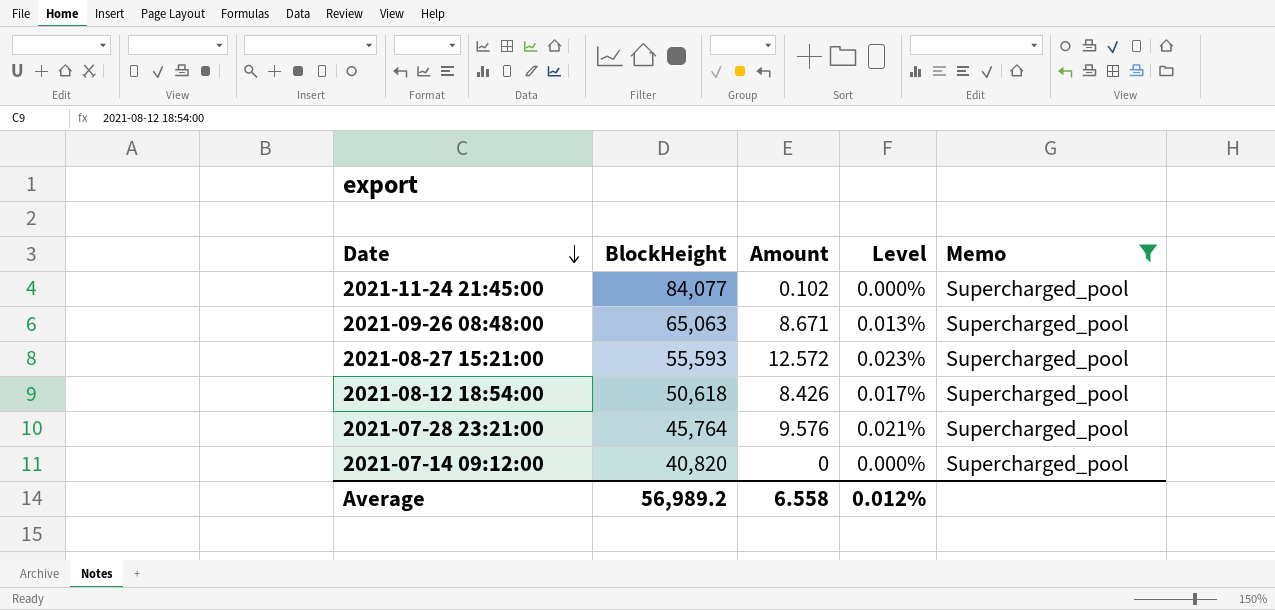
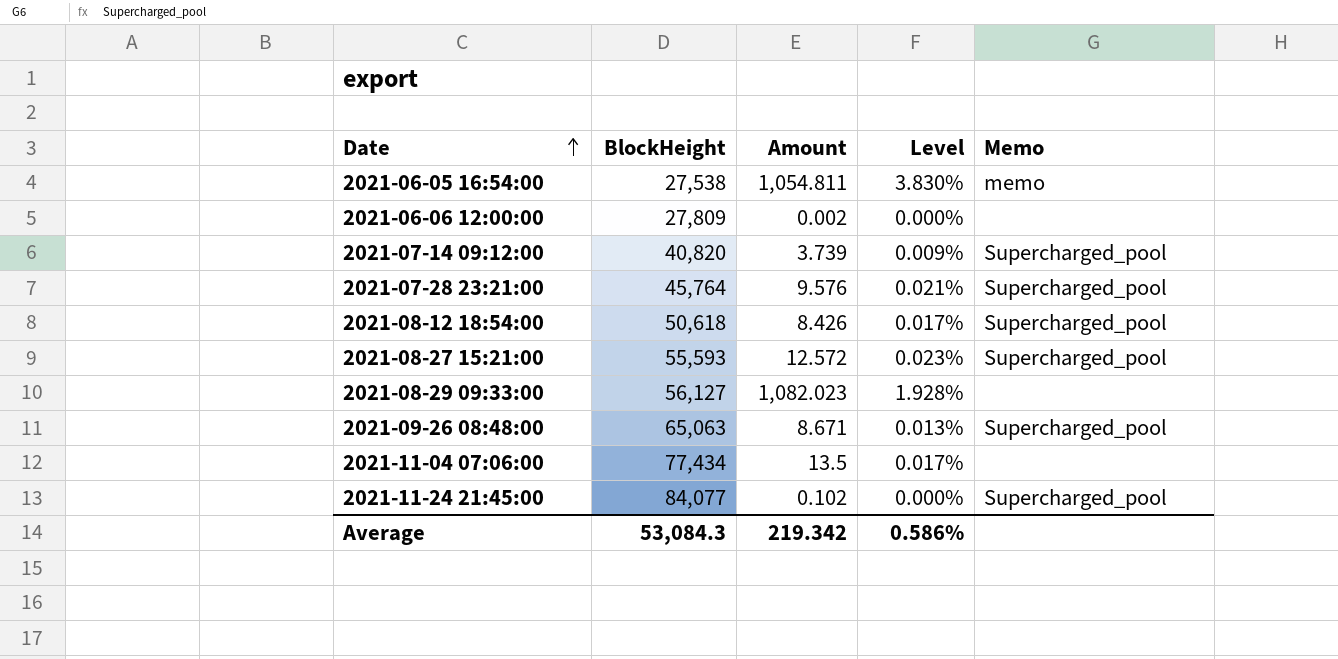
filter: Memo = Supercharged_pool -> none
row order: Date descending -> Date ascending
2021-07-14 09:12:00 | Amount: 0 -> 3.739
2021-07-14 09:12:00 | Level: 0.000% -> 0.009%
Average | BlockHeight: 56,989.2 -> 53,084.3
Average | Amount: 6.558 -> 219.342
Average | Level: 0.012% -> 0.586%

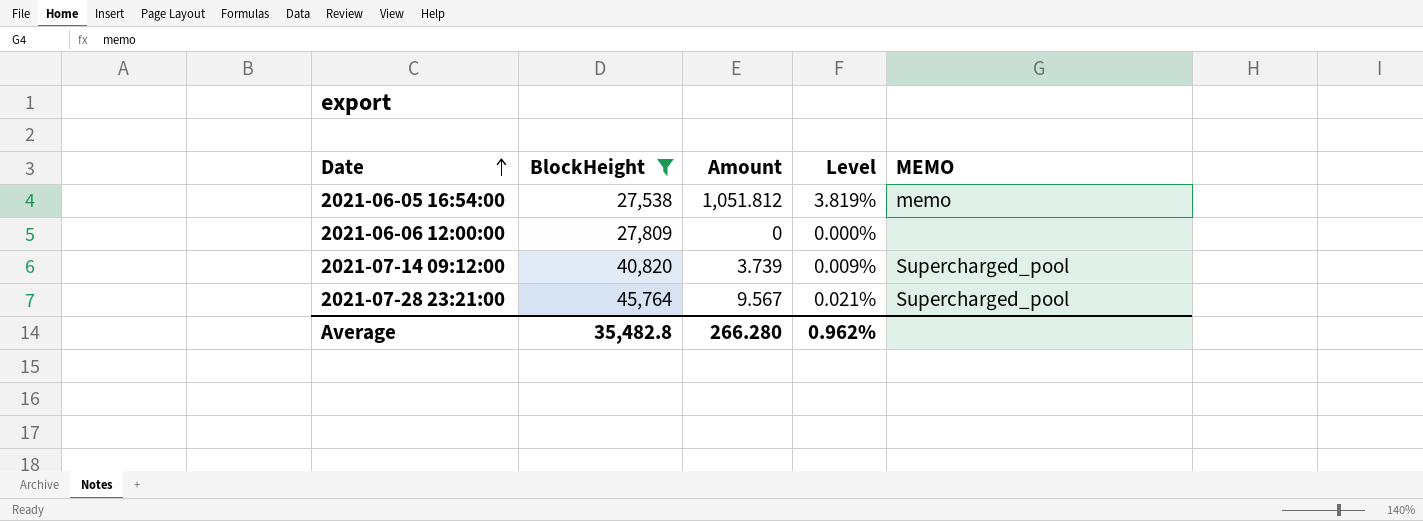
filter: none -> BlockHeight <= 45,764
column name: Memo -> MEMO
2021-06-05 16:54:00 | Amount: 1,054.811 -> 1,051.812
2021-06-05 16:54:00 | Level: 3.830% -> 3.819%
2021-06-06 12:00:00 | Amount: 0.002 -> 0
2021-07-28 23:21:00 | Amount: 9.576 -> 9.567
Average | BlockHeight: 53,084.3 -> 35,482.8
Average | Amount: 219.342 -> 266.280
Average | Level: 0.586% -> 0.962%

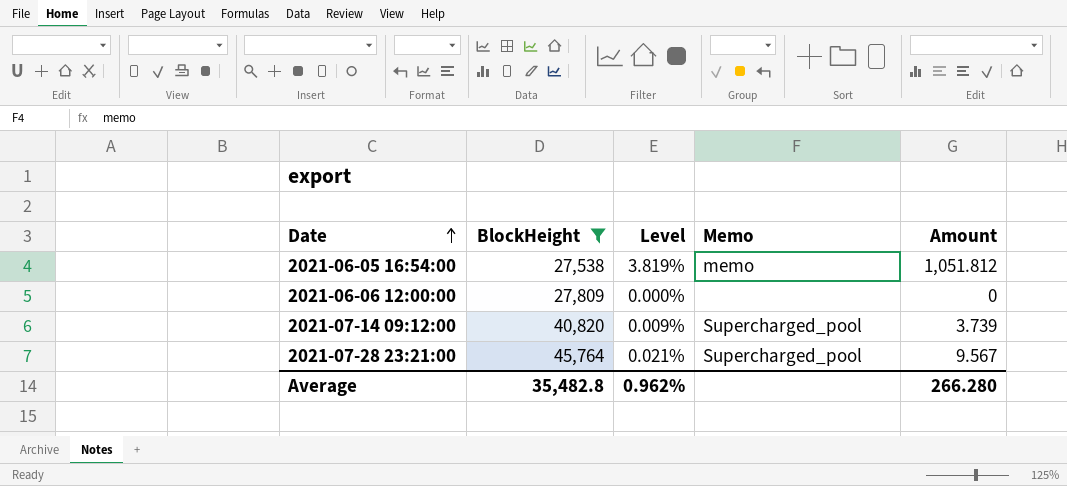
column name: MEMO -> Memo
column Amount | position: 3 -> 5

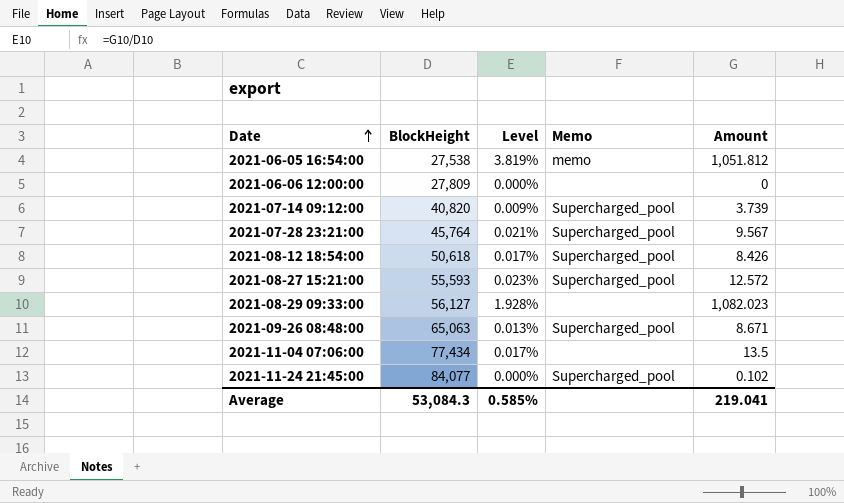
filter: BlockHeight <= 45,764 -> none
Average | BlockHeight: 35,482.8 -> 53,084.3
Average | Level: 0.962% -> 0.585%
Average | Amount: 266.280 -> 219.041

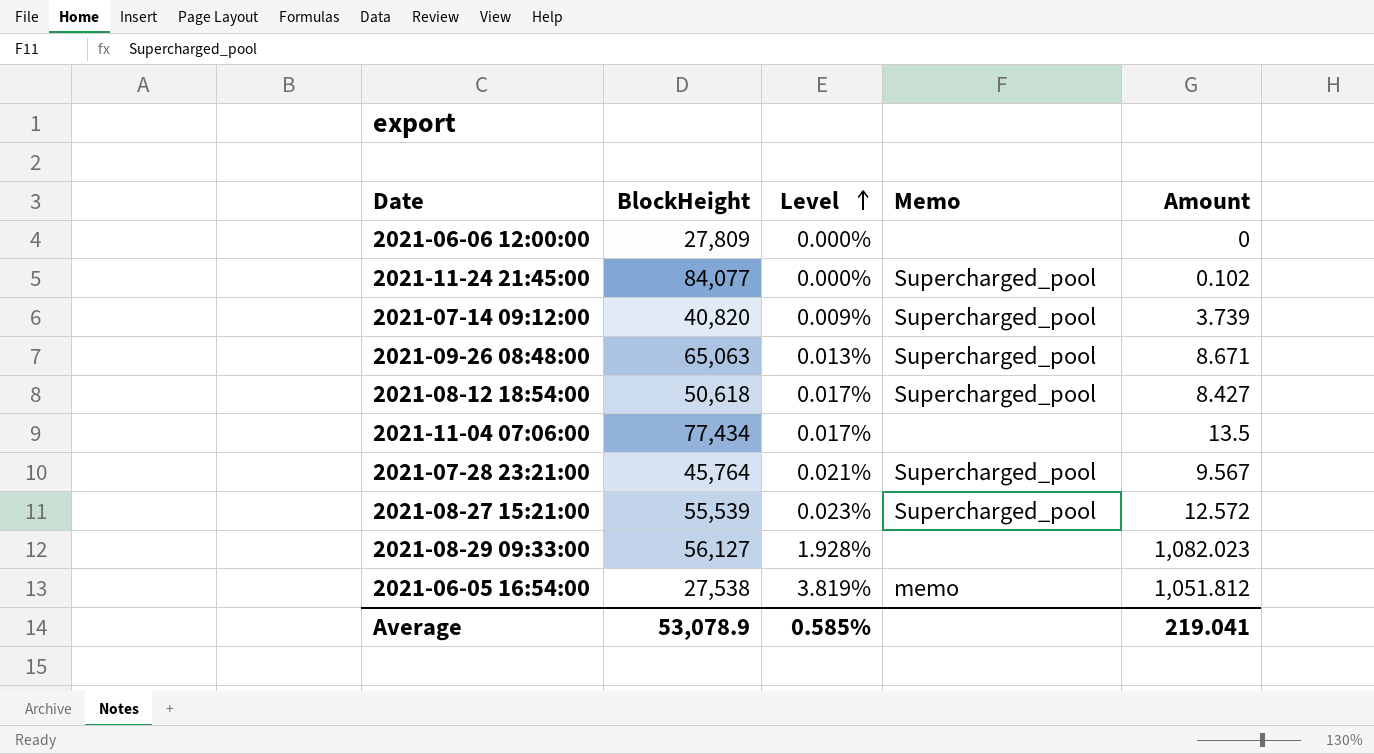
row order: Date ascending -> Level ascending
2021-08-12 18:54:00 | Amount: 8.426 -> 8.427
2021-08-27 15:21:00 | BlockHeight: 55,593 -> 55,539
Average | BlockHeight: 53,084.3 -> 53,078.9

